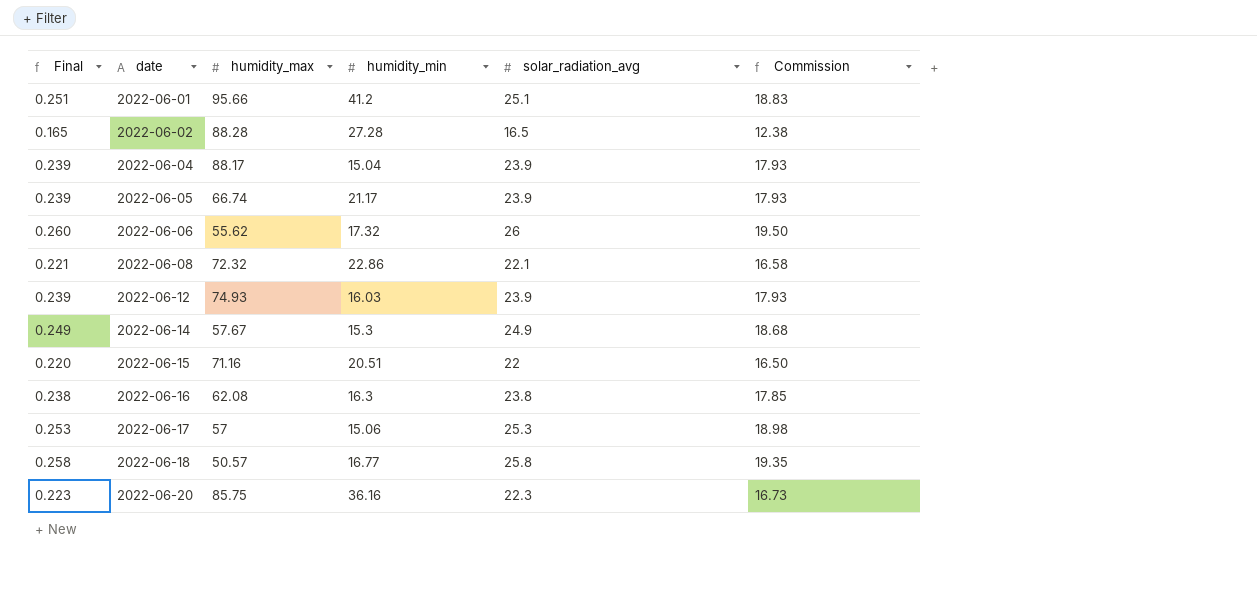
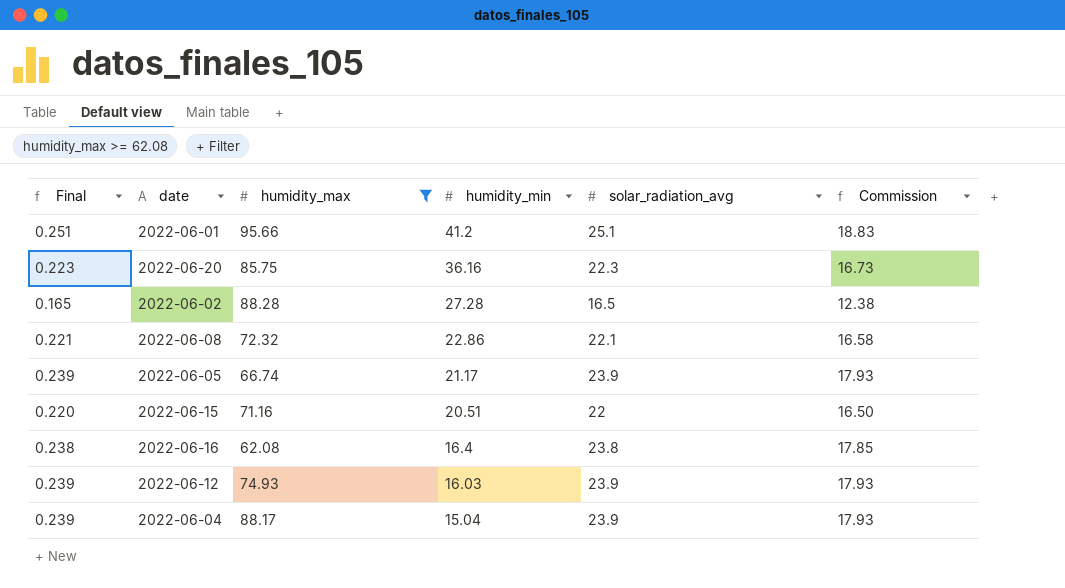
filter: none -> humidity_max >= 62.08
row order: date ascending -> humidity_min descending
2022-06-16 | humidity_min: 16.3 -> 16.4

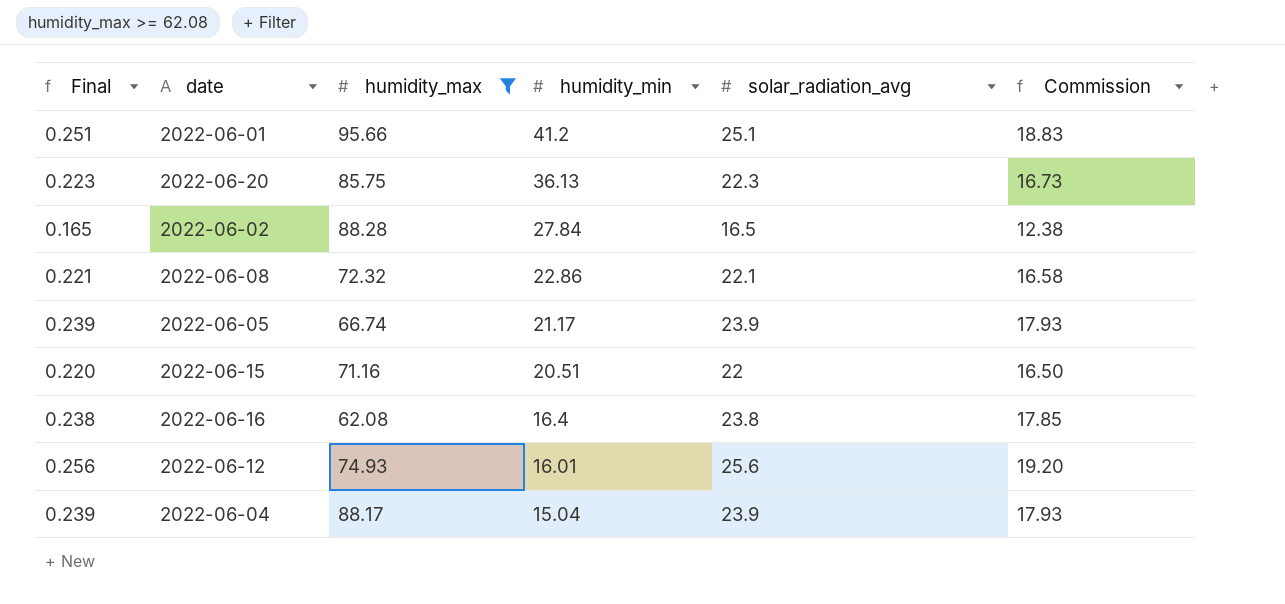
2022-06-20 | humidity_min: 36.16 -> 36.13
2022-06-02 | humidity_min: 27.28 -> 27.84
2022-06-12 | Final: 0.239 -> 0.256
2022-06-12 | humidity_min: 16.03 -> 16.01
2022-06-12 | solar_radiation_avg: 23.9 -> 25.6
2022-06-12 | Commission: 17.93 -> 19.20

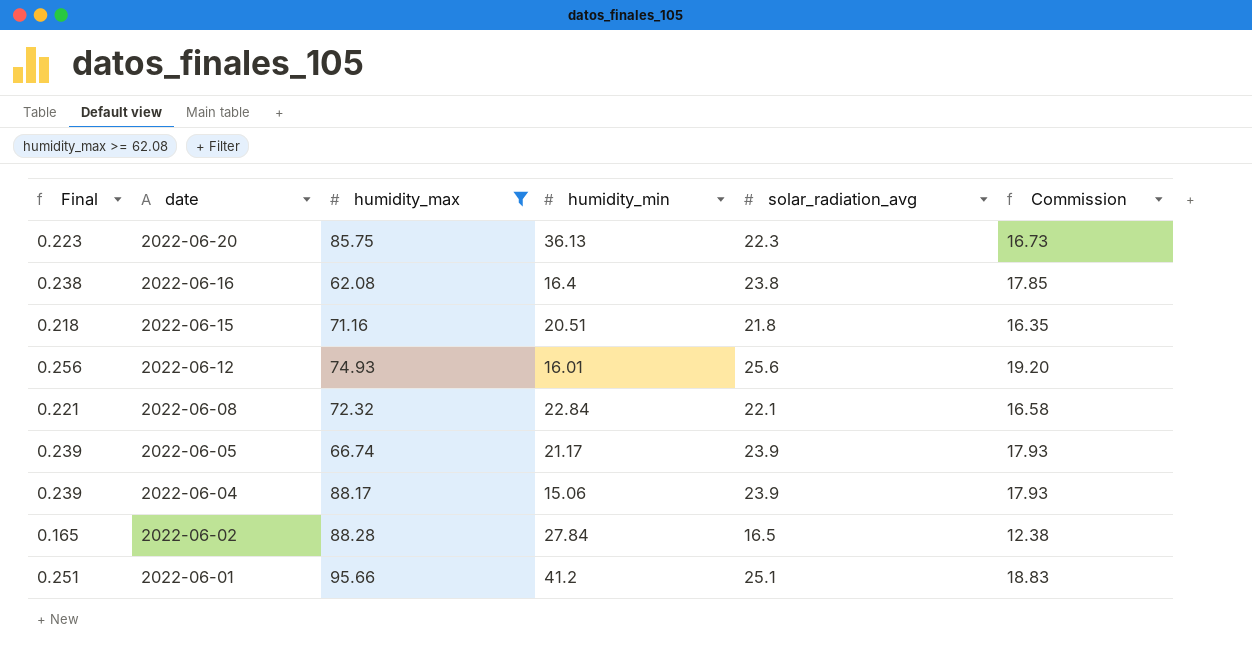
row order: humidity_min descending -> date descending
2022-06-15 | Final: 0.220 -> 0.218
2022-06-15 | solar_radiation_avg: 22 -> 21.8
2022-06-15 | Commission: 16.50 -> 16.35
2022-06-08 | humidity_min: 22.86 -> 22.84
2022-06-04 | humidity_min: 15.04 -> 15.06

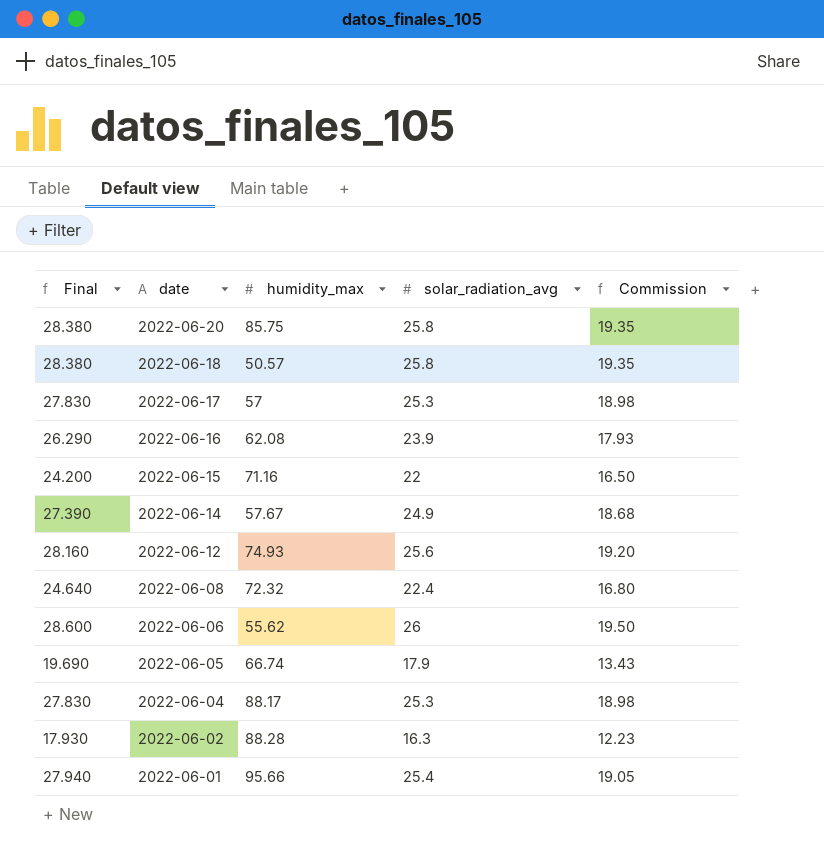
filter: humidity_max >= 62.08 -> none
column humidity_min | position: 4 -> none
column Final | formula: [solar_radiation_avg] * 0.01 -> [solar_radiation_avg] * 1.1
2022-06-20 | solar_radiation_avg: 22.3 -> 25.8
2022-06-20 | Commission: 16.73 -> 19.35
2022-06-16 | solar_radiation_avg: 23.8 -> 23.9
2022-06-16 | Commission: 17.85 -> 17.93
2022-06-15 | solar_radiation_avg: 21.8 -> 22
2022-06-15 | Commission: 16.35 -> 16.50
2022-06-08 | solar_radiation_avg: 22.1 -> 22.4
2022-06-08 | Commission: 16.58 -> 16.80
2022-06-05 | solar_radiation_avg: 23.9 -> 17.9
2022-06-05 | Commission: 17.93 -> 13.43
2022-06-04 | solar_radiation_avg: 23.9 -> 25.3
2022-06-04 | Commission: 17.93 -> 18.98
2022-06-02 | solar_radiation_avg: 16.5 -> 16.3
2022-06-02 | Commission: 12.38 -> 12.23
2022-06-01 | solar_radiation_avg: 25.1 -> 25.4
2022-06-01 | Commission: 18.83 -> 19.05

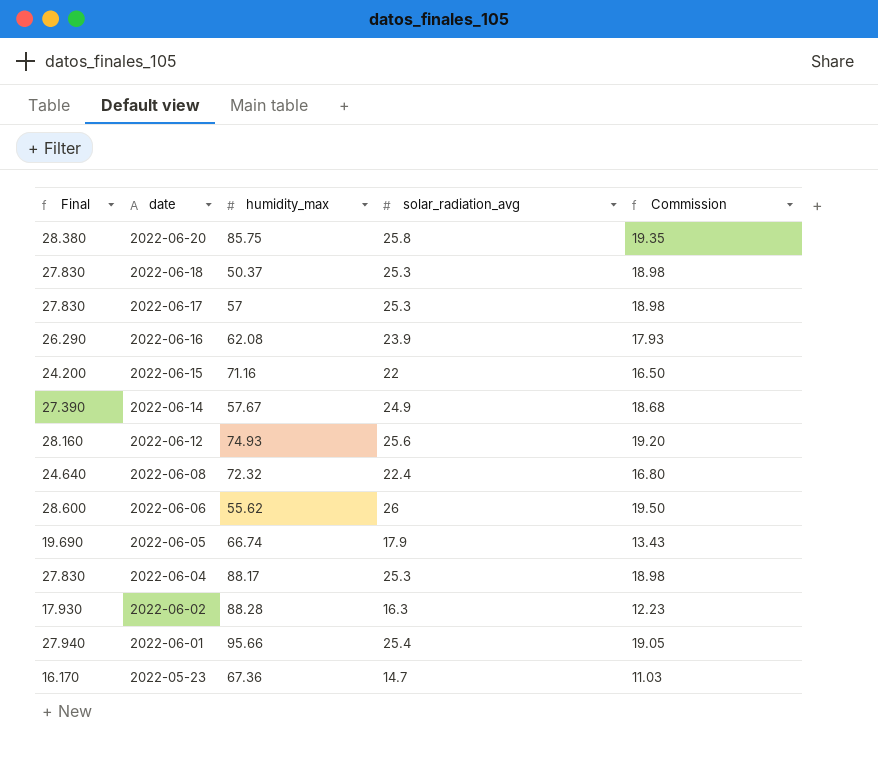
2022-06-18 | Final: 28.380 -> 27.830
2022-06-18 | humidity_max: 50.57 -> 50.37
2022-06-18 | solar_radiation_avg: 25.8 -> 25.3
2022-06-18 | Commission: 19.35 -> 18.98
row 2022-05-23: none -> 16.170 | 67.36 | 14.7 | 11.03

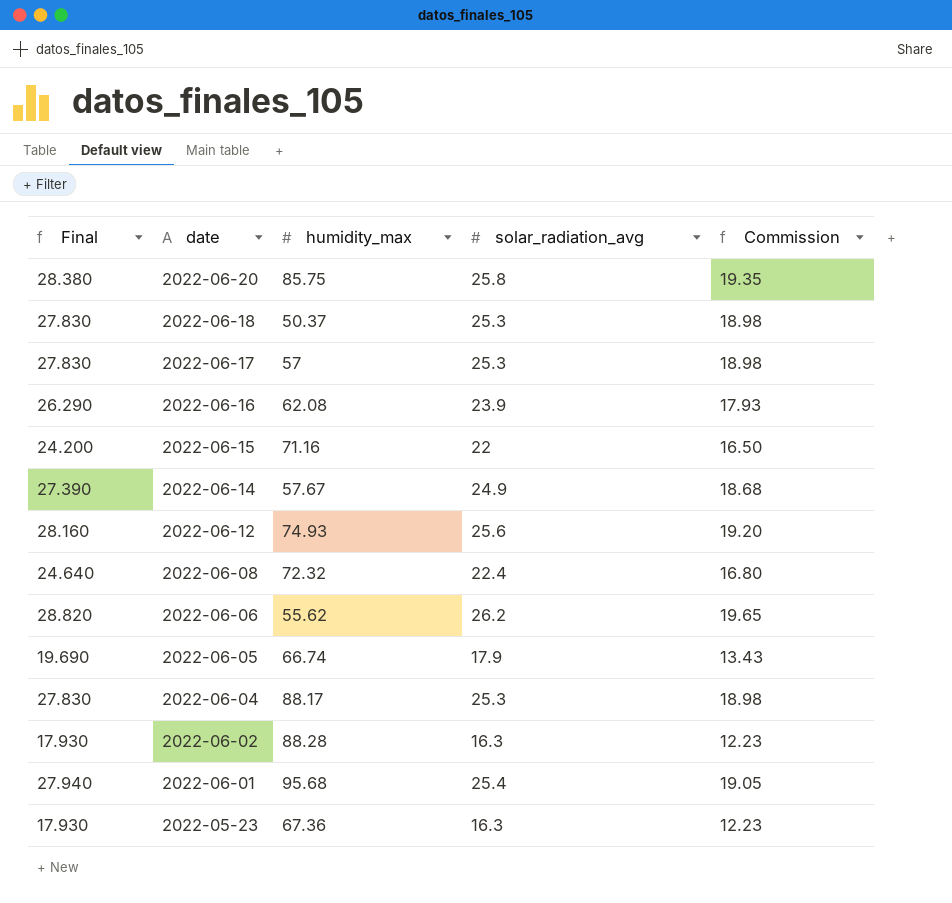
2022-06-06 | Final: 28.600 -> 28.820
2022-06-06 | solar_radiation_avg: 26 -> 26.2
2022-06-06 | Commission: 19.50 -> 19.65
2022-06-01 | humidity_max: 95.66 -> 95.68
2022-05-23 | Final: 16.170 -> 17.930
2022-05-23 | solar_radiation_avg: 14.7 -> 16.3
2022-05-23 | Commission: 11.03 -> 12.23

